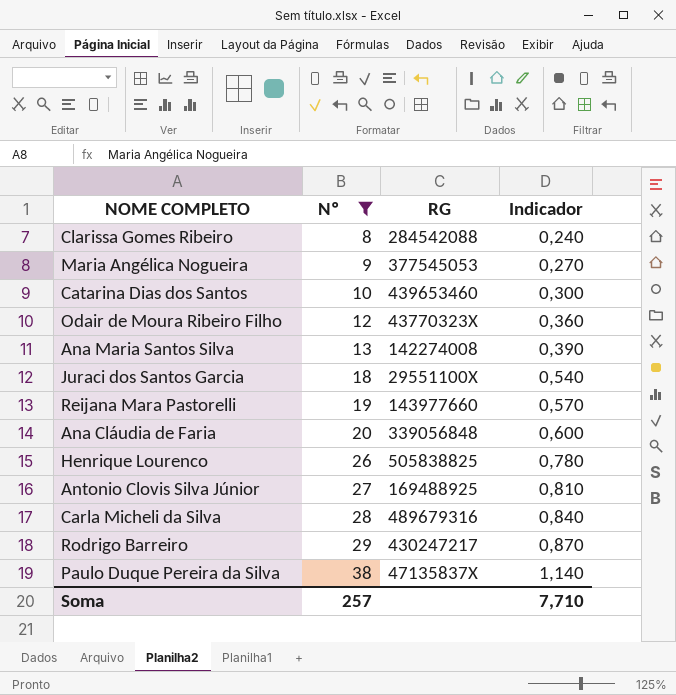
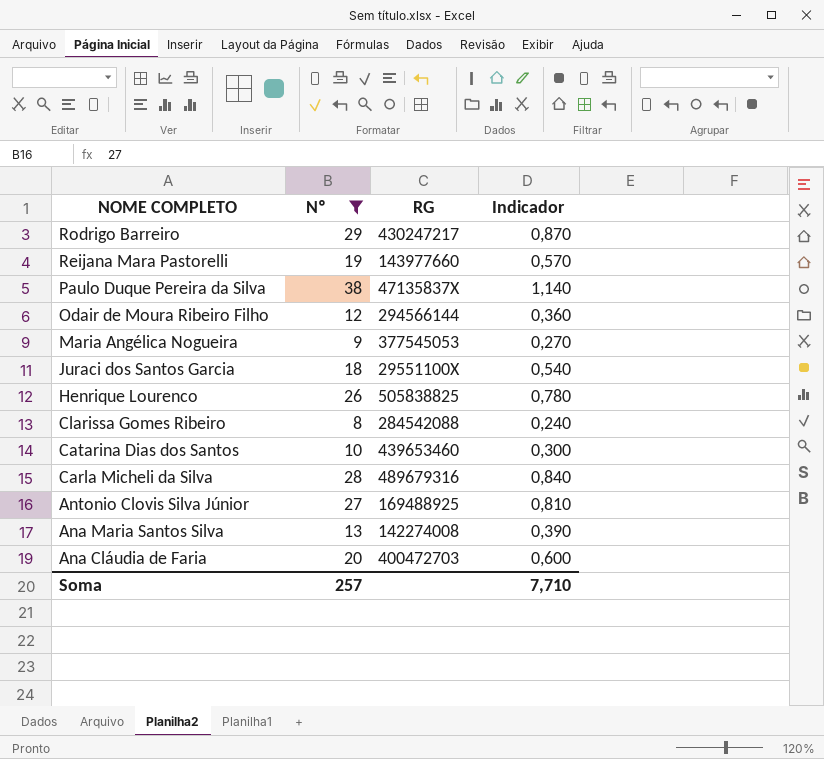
row order: Nº ascending -> NOME COMPLETO descending
Odair de Moura Ribeiro Filho | RG: 43770323X -> 294566144
Ana Cláudia de Faria | RG: 339056848 -> 400472703

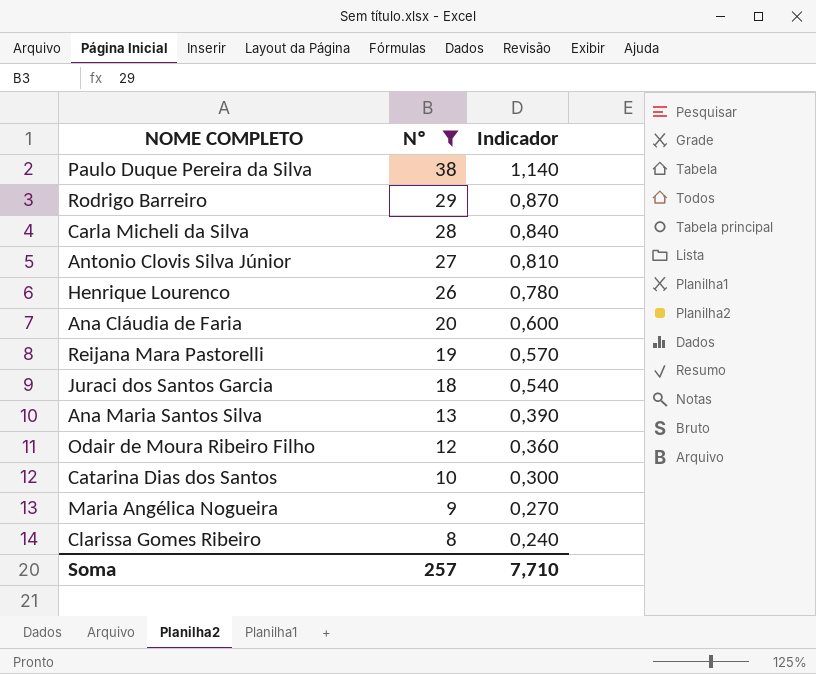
row order: NOME COMPLETO descending -> Nº descending
column RG | position: 3 -> none

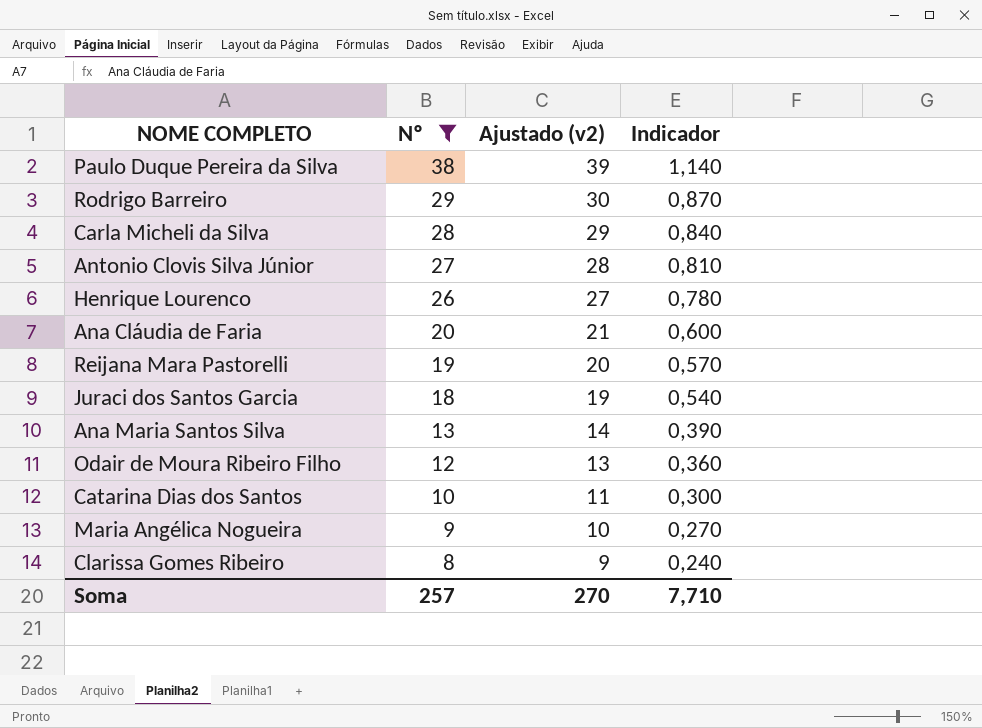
column Ajustado (v2) | formula: none -> [Nº] + 1

